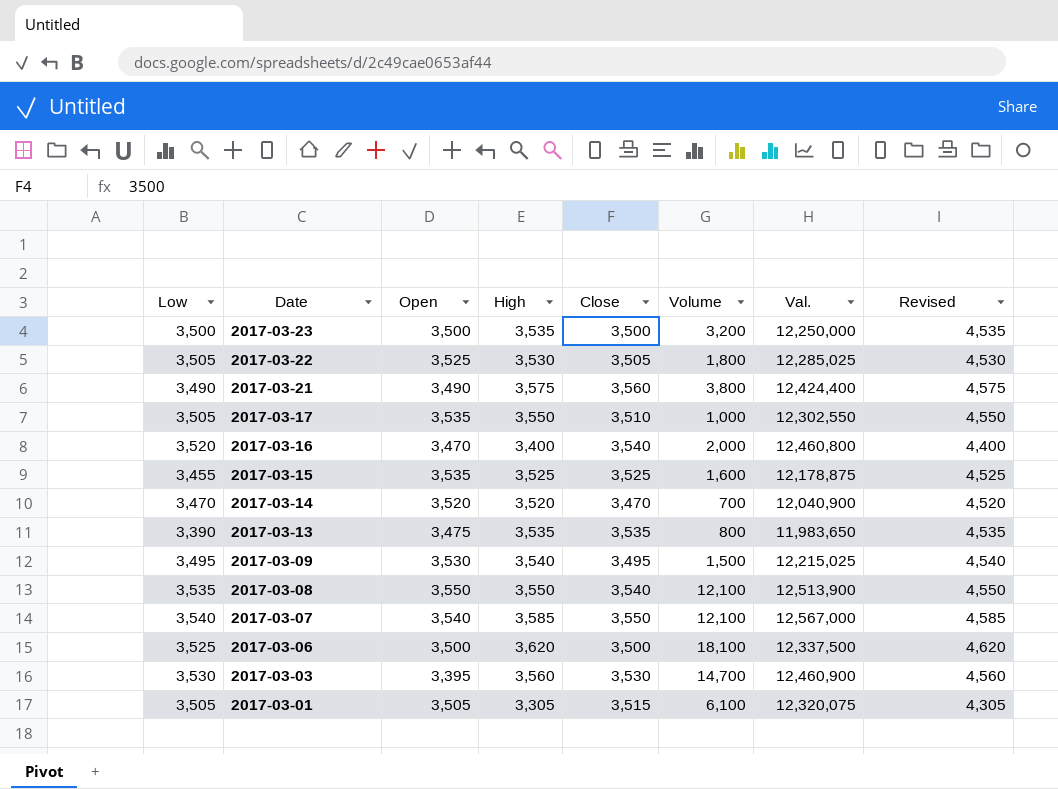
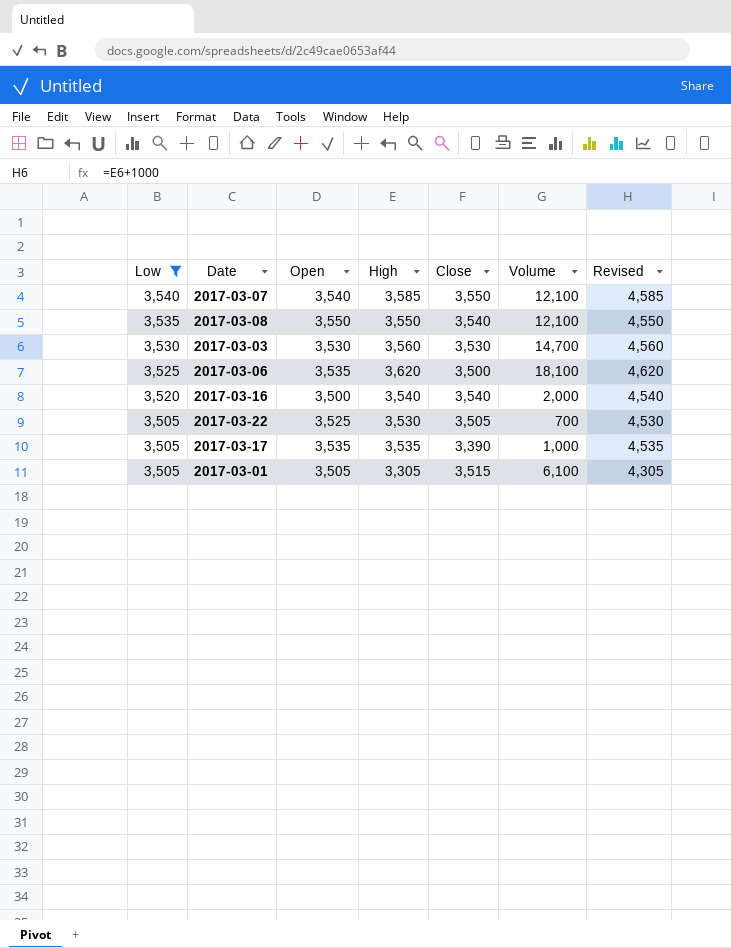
filter: none -> Low >= 3,505
row order: Date descending -> Low descending
column Val. | formula: [Low] * [Close] -> none
2017-03-03 | Open: 3,395 -> 3,530
2017-03-06 | Open: 3,500 -> 3,535
2017-03-16 | Open: 3,470 -> 3,500
2017-03-16 | High: 3,400 -> 3,540
2017-03-16 | Revised: 4,400 -> 4,540
2017-03-22 | Volume: 1,800 -> 700
2017-03-17 | High: 3,550 -> 3,535
2017-03-17 | Close: 3,510 -> 3,390
2017-03-17 | Revised: 4,550 -> 4,535

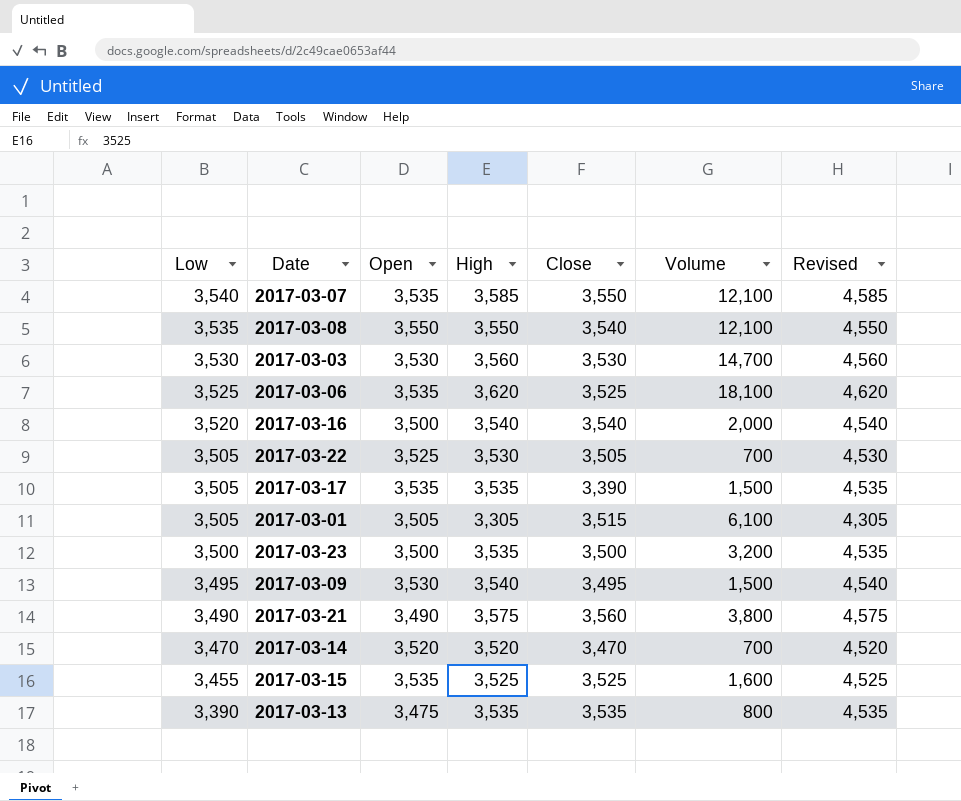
filter: Low >= 3,505 -> none
2017-03-07 | Open: 3,540 -> 3,535
2017-03-06 | Close: 3,500 -> 3,525
2017-03-17 | Volume: 1,000 -> 1,500

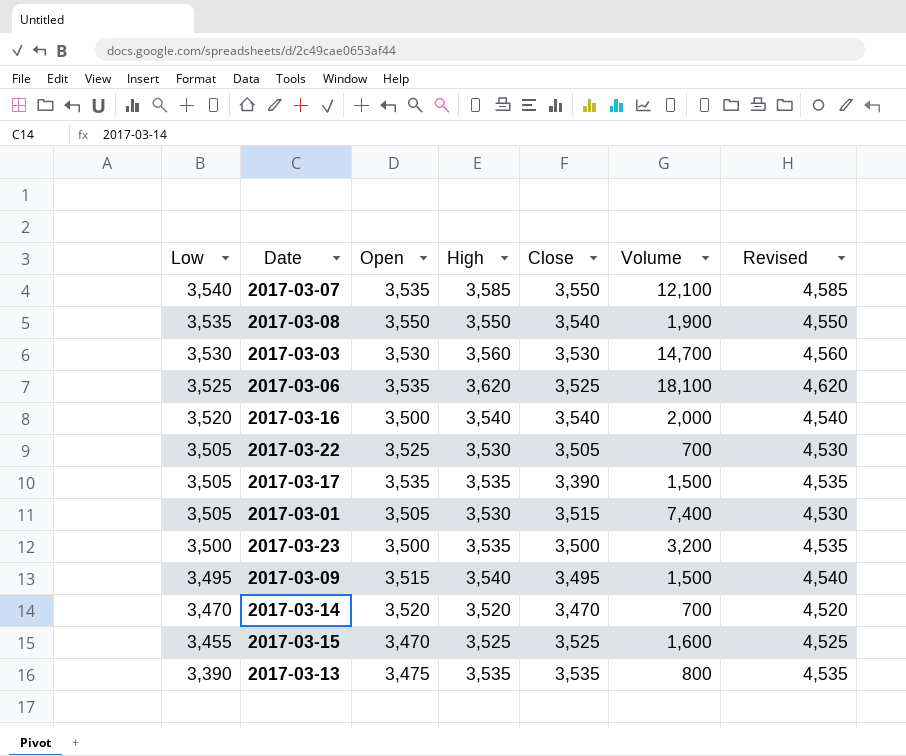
row 2017-03-21: 3,490 | 3,490 | 3,575 | 3,560 | 3,800 | 4,575 -> none
2017-03-08 | Volume: 12,100 -> 1,900
2017-03-01 | High: 3,305 -> 3,530
2017-03-01 | Volume: 6,100 -> 7,400
2017-03-01 | Revised: 4,305 -> 4,530
2017-03-09 | Open: 3,530 -> 3,515
2017-03-15 | Open: 3,535 -> 3,470

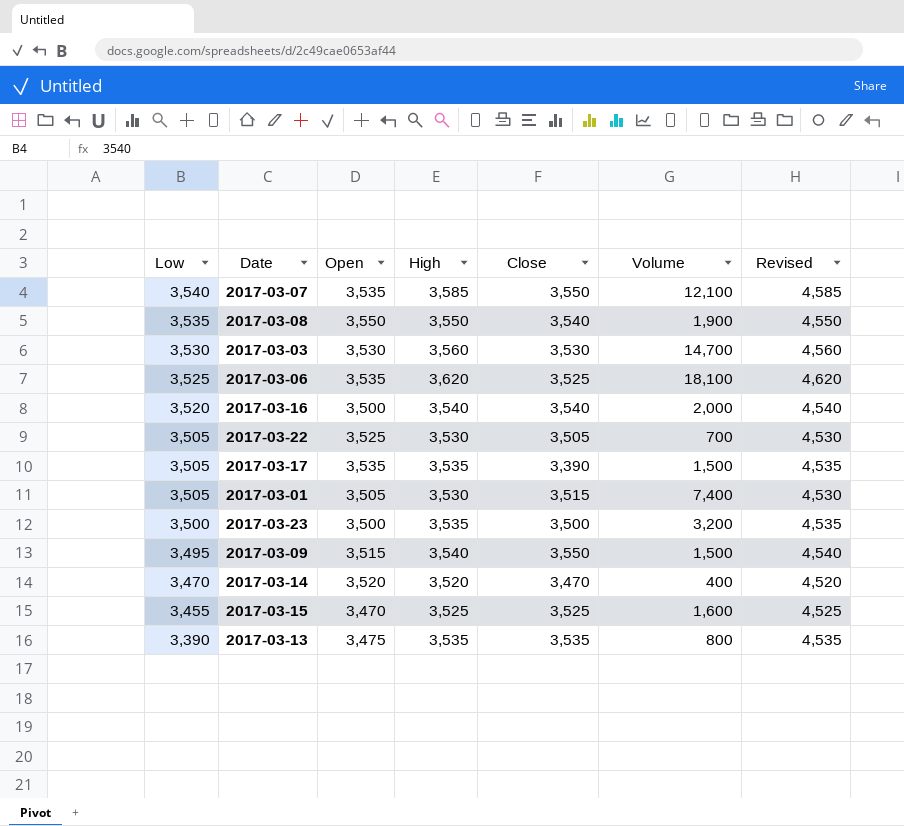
2017-03-09 | Close: 3,495 -> 3,550
2017-03-14 | Volume: 700 -> 400

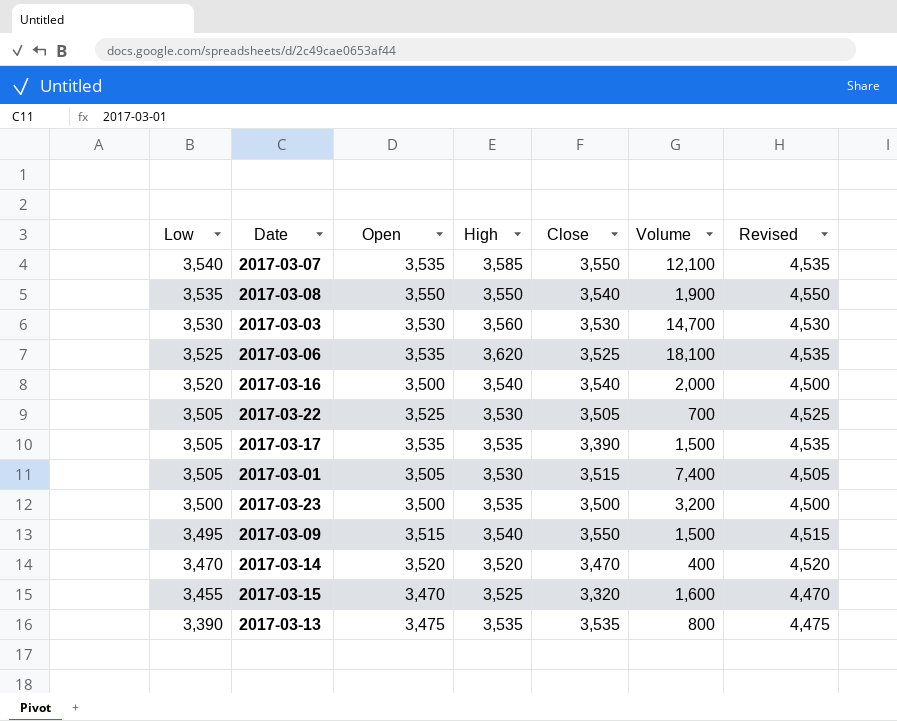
column Revised | formula: [High] + 1000 -> [Open] + 1000
2017-03-15 | Close: 3,525 -> 3,320

